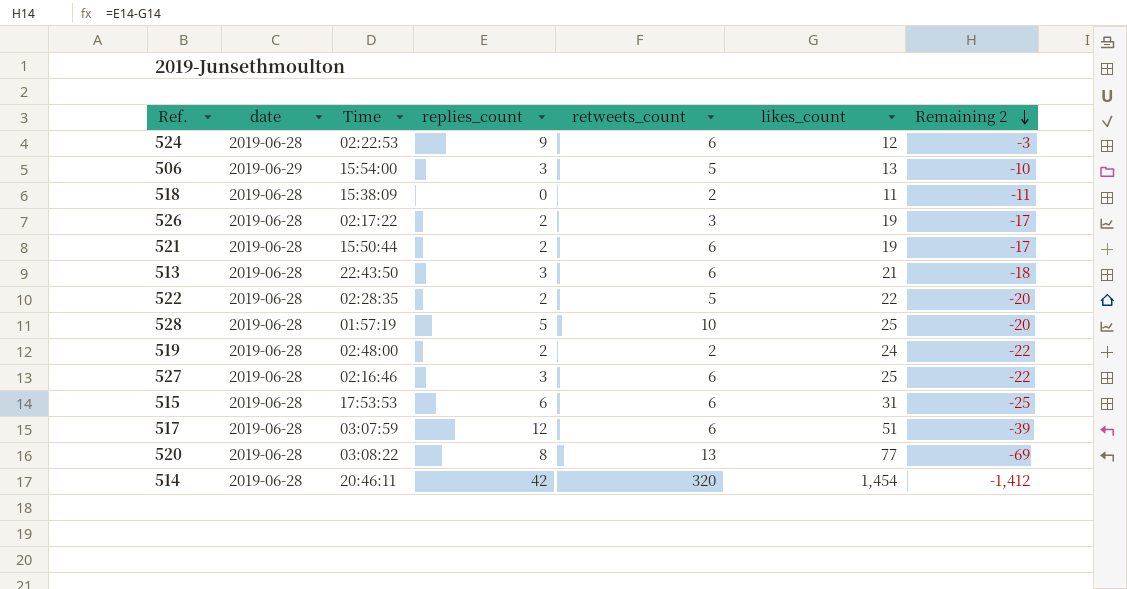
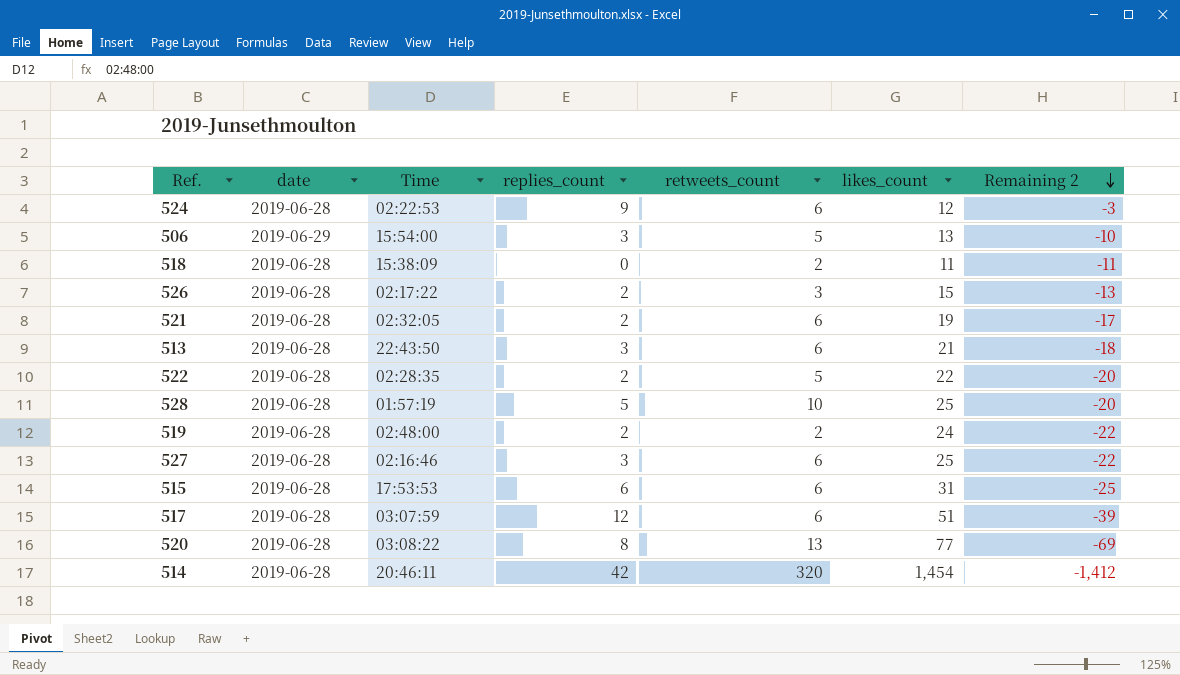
526 | likes_count: 19 -> 15
526 | Remaining 2: -17 -> -13
521 | Time: 15:50:44 -> 02:32:05

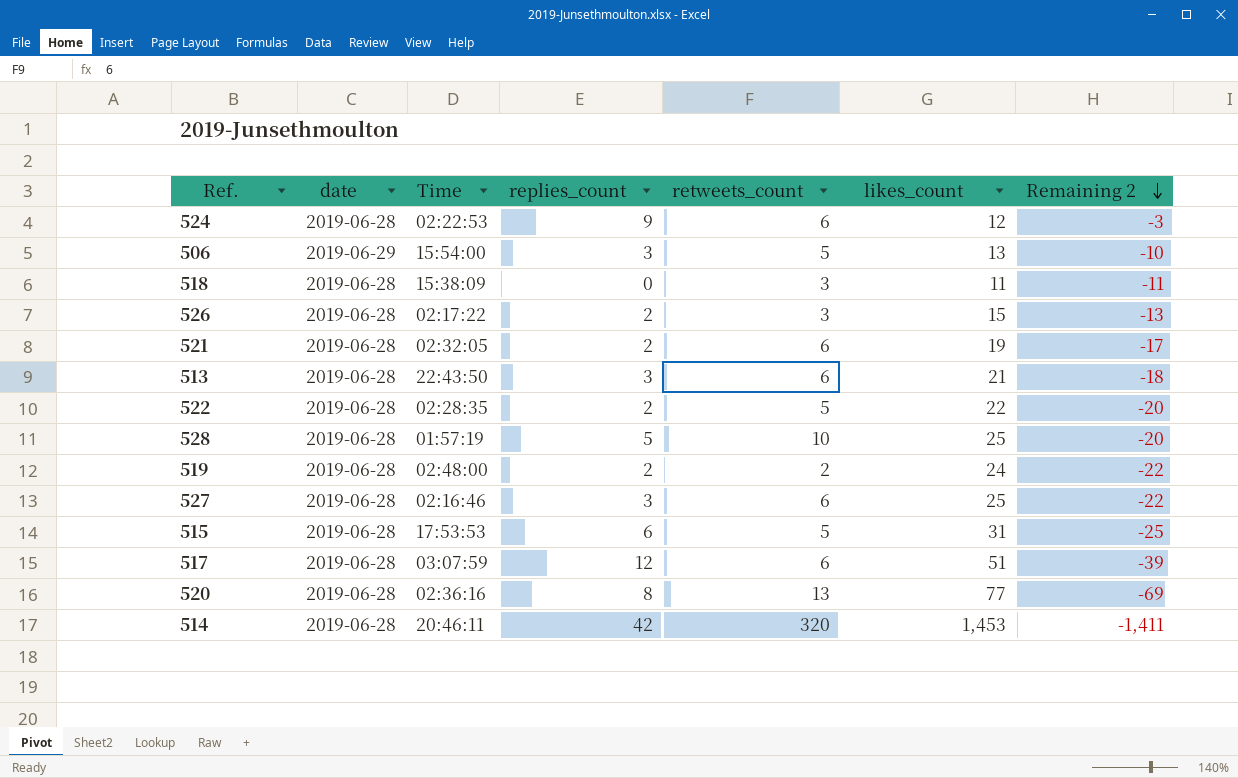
518 | retweets_count: 2 -> 3
515 | retweets_count: 6 -> 5
520 | Time: 03:08:22 -> 02:36:16
514 | likes_count: 1,454 -> 1,453
514 | Remaining 2: -1,412 -> -1,411

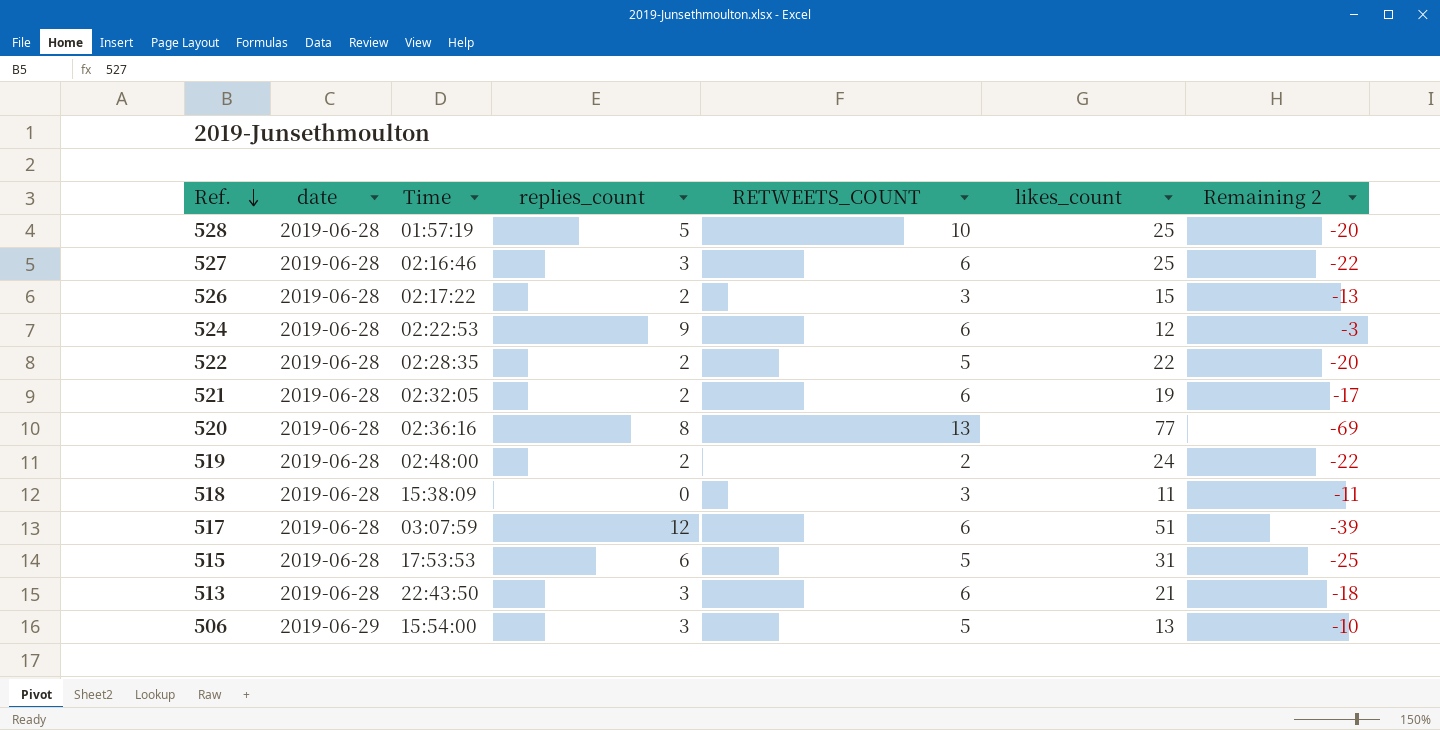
row order: Remaining 2 descending -> Ref. descending
column name: retweets_count -> RETWEETS_COUNT
row 514: 2019-06-28 | 20:46:11 | 42 | 320 | 1,453 | -1,411 -> none

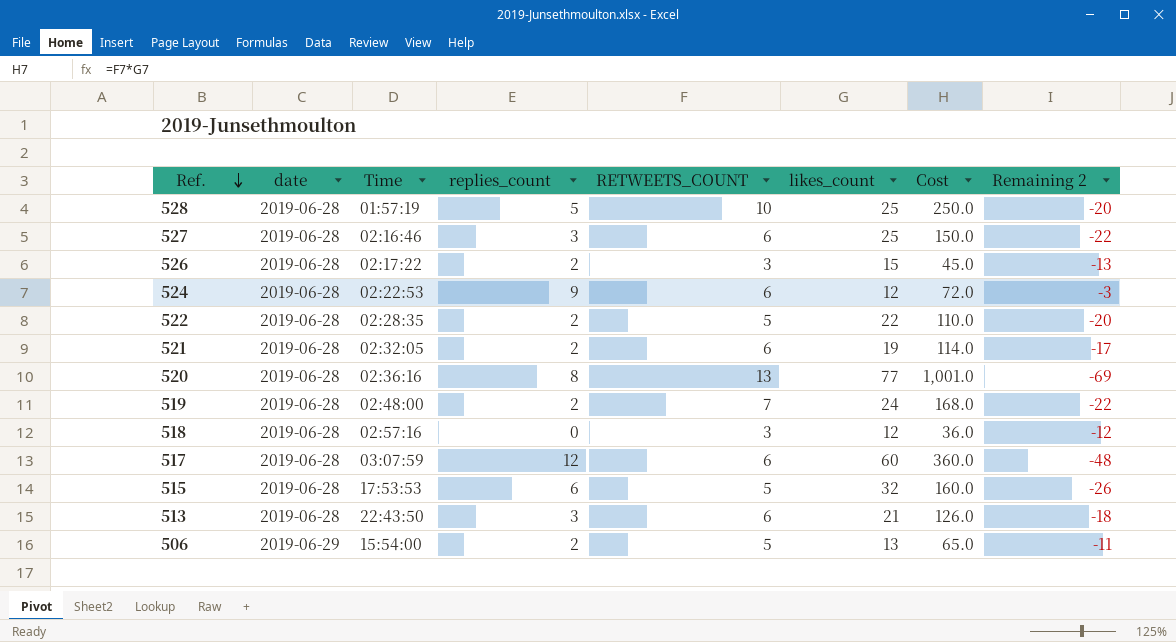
column Cost | formula: none -> [RETWEETS_COUNT] * [likes_count]
519 | RETWEETS_COUNT: 2 -> 7
518 | Time: 15:38:09 -> 02:57:16
518 | likes_count: 11 -> 12
518 | Remaining 2: -11 -> -12
517 | likes_count: 51 -> 60
517 | Remaining 2: -39 -> -48
515 | likes_count: 31 -> 32
515 | Remaining 2: -25 -> -26
506 | replies_count: 3 -> 2
506 | Remaining 2: -10 -> -11

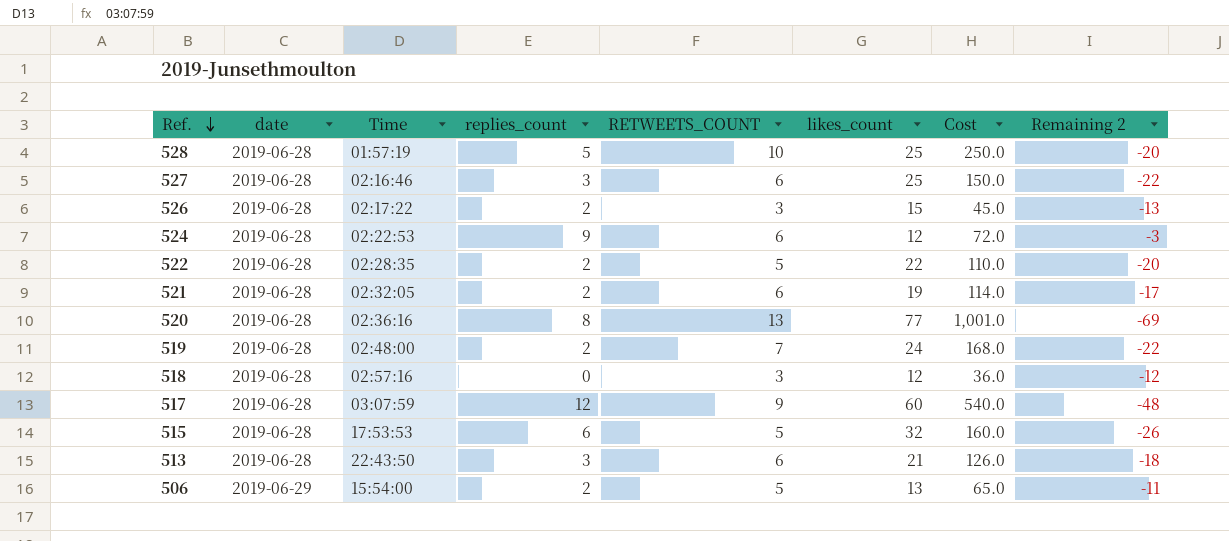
517 | RETWEETS_COUNT: 6 -> 9
517 | Cost: 360.0 -> 540.0

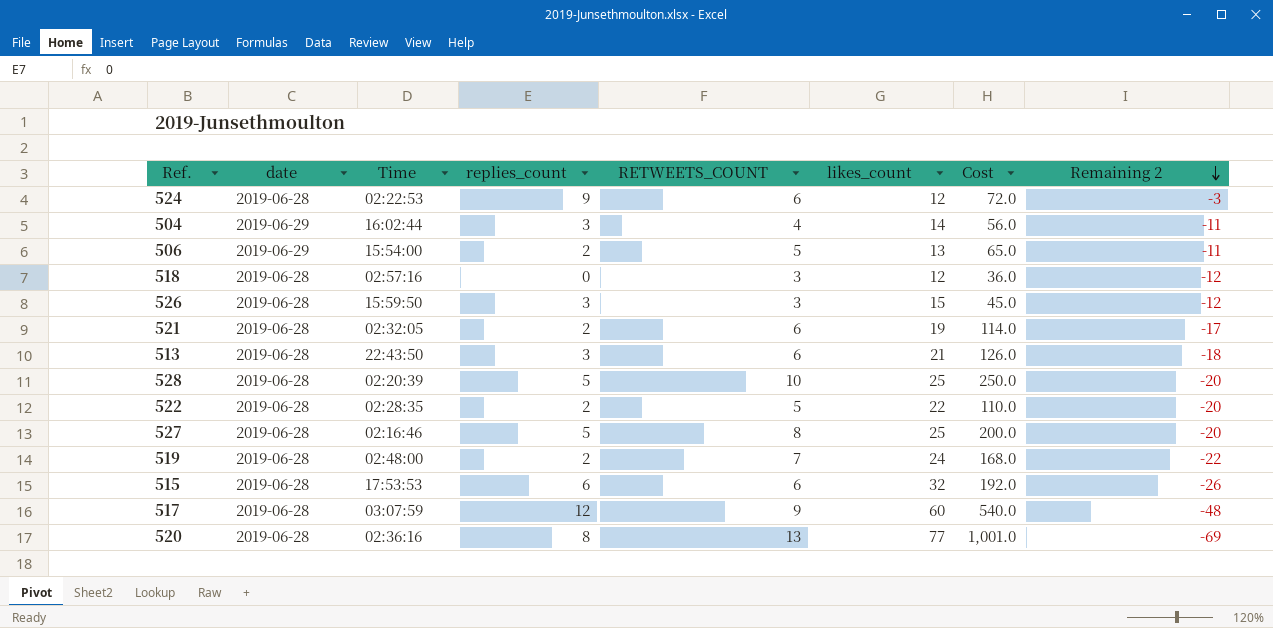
row order: Ref. descending -> Remaining 2 descending
row 504: none -> 2019-06-29 | 16:02:44 | 3 | 4 | 14 | 56.0 | -11
526 | Time: 02:17:22 -> 15:59:50
526 | replies_count: 2 -> 3
526 | Remaining 2: -13 -> -12
528 | Time: 01:57:19 -> 02:20:39
527 | replies_count: 3 -> 5
527 | RETWEETS_COUNT: 6 -> 8
527 | Cost: 150.0 -> 200.0
527 | Remaining 2: -22 -> -20
515 | RETWEETS_COUNT: 5 -> 6
515 | Cost: 160.0 -> 192.0

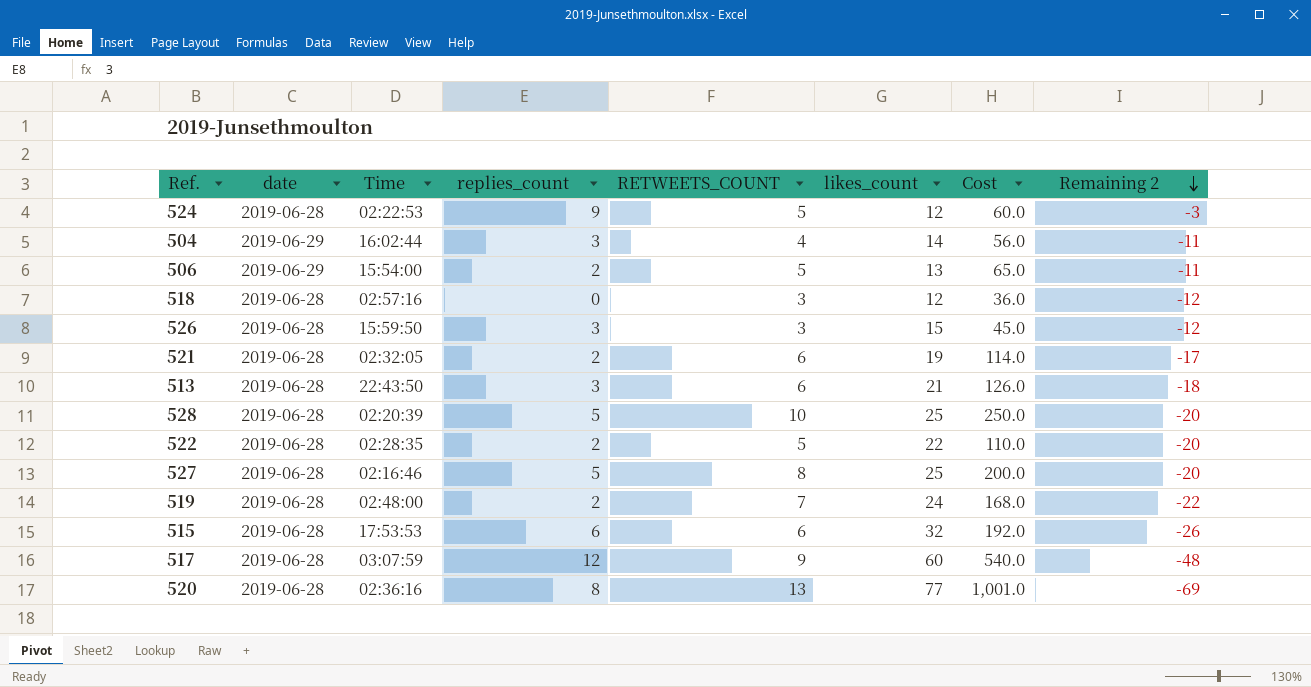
524 | RETWEETS_COUNT: 6 -> 5
524 | Cost: 72.0 -> 60.0

